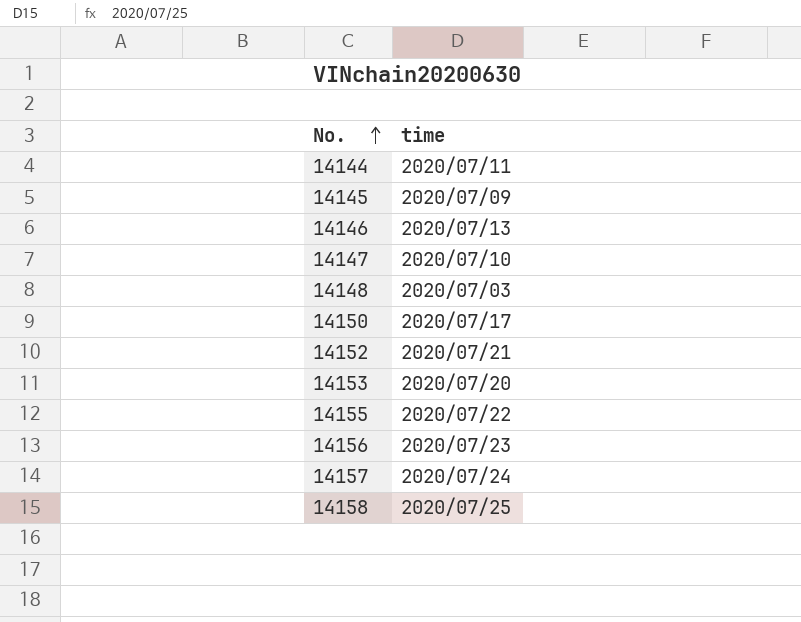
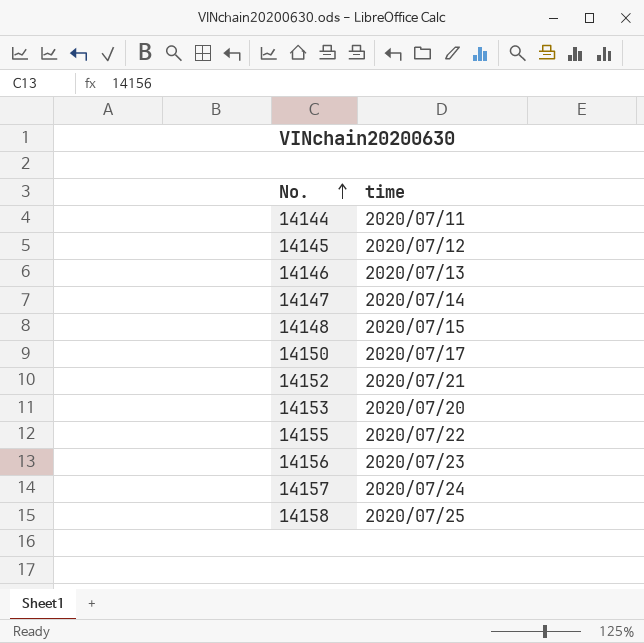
14145 | time: 2020/07/09 -> 2020/07/12
14147 | time: 2020/07/10 -> 2020/07/14
14148 | time: 2020/07/03 -> 2020/07/15

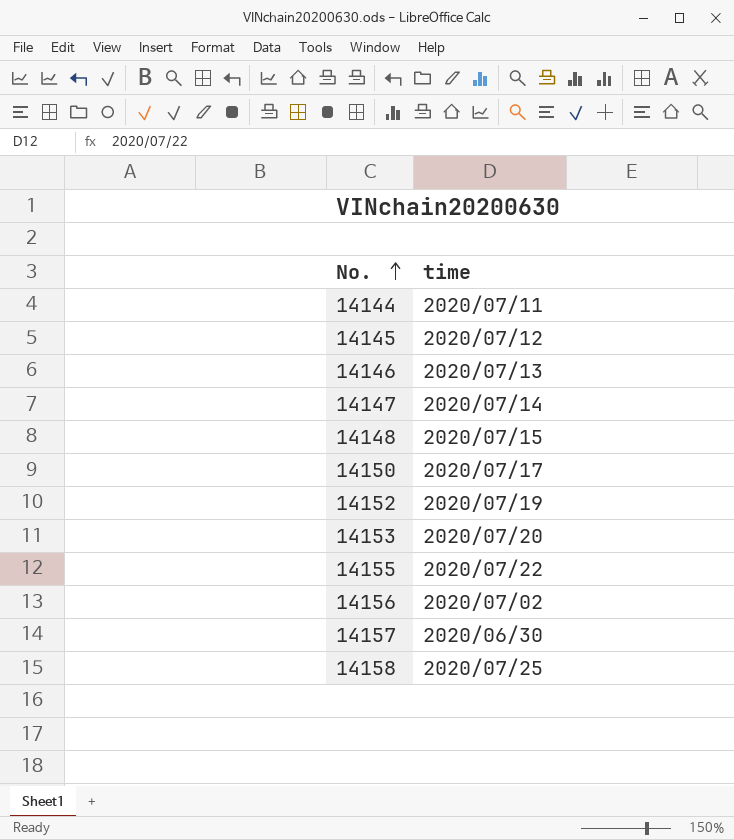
14152 | time: 2020/07/21 -> 2020/07/19
14156 | time: 2020/07/23 -> 2020/07/02
14157 | time: 2020/07/24 -> 2020/06/30

